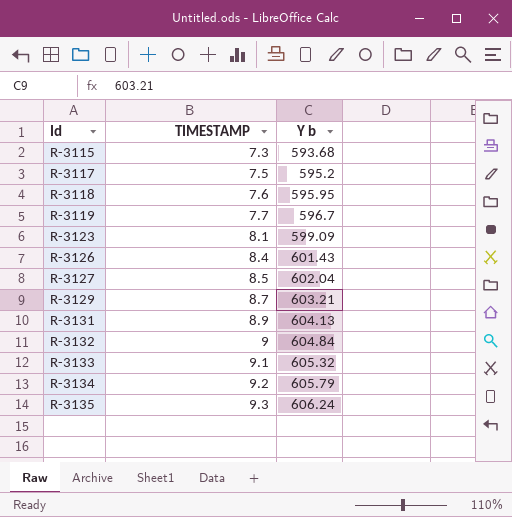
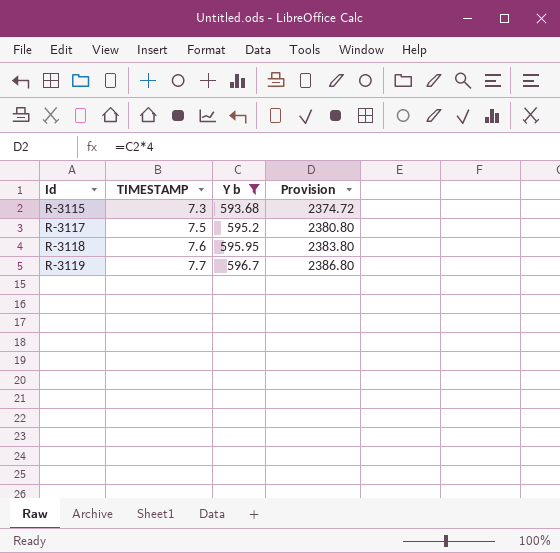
filter: none -> Y b <= 596.7
column Provision | formula: none -> [Y b] * 4

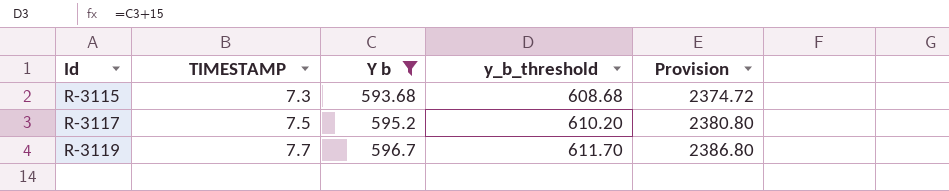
column y_b_threshold | formula: none -> [Y b] + 15
row R-3118: 7.6 | 595.95 | 2383.80 -> none

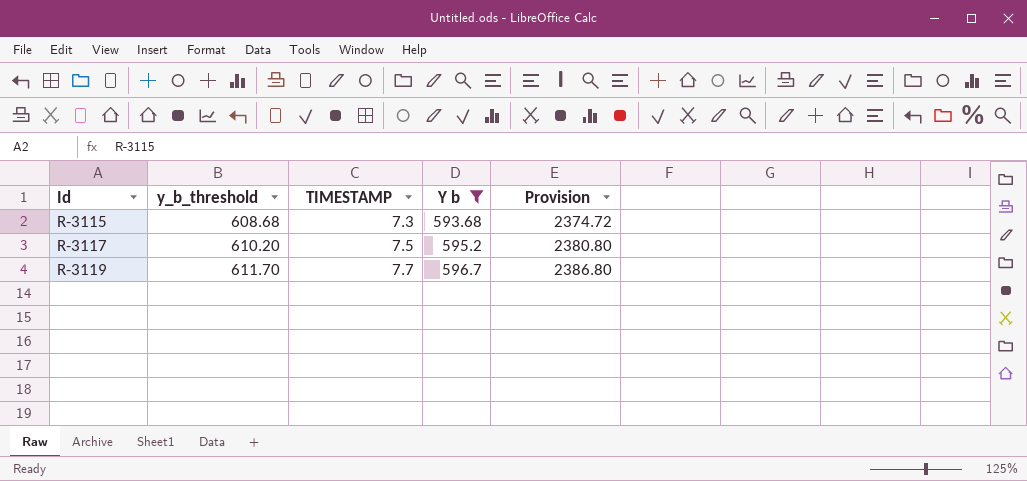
column y_b_threshold | position: 4 -> 2

